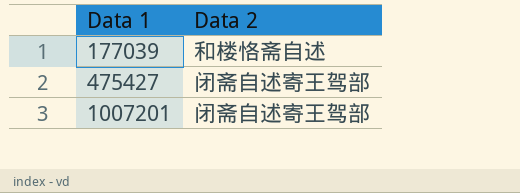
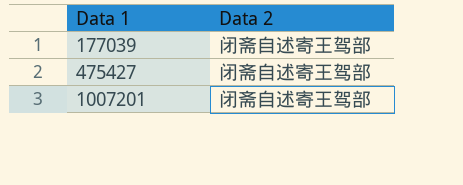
177039 | Data 2: 和楼恪斋自述 -> 闭斋自述寄王驾部

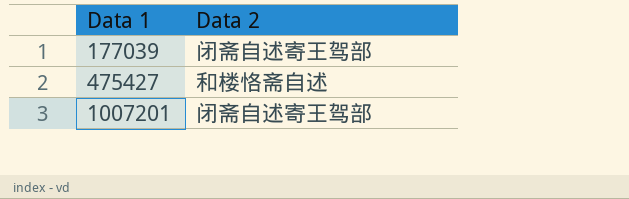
475427 | Data 2: 闭斋自述寄王驾部 -> 和楼恪斋自述

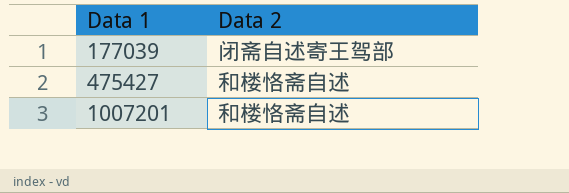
1007201 | Data 2: 闭斋自述寄王驾部 -> 和楼恪斋自述

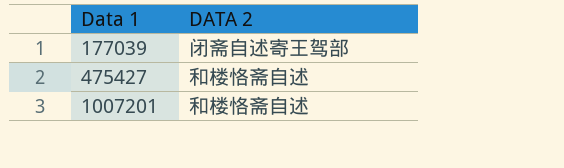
column name: Data 2 -> DATA 2

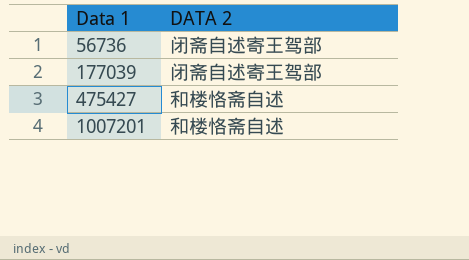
row 56736: none -> 闭斋自述寄王驾部

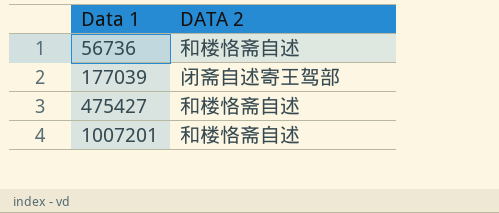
56736 | DATA 2: 闭斋自述寄王驾部 -> 和楼恪斋自述

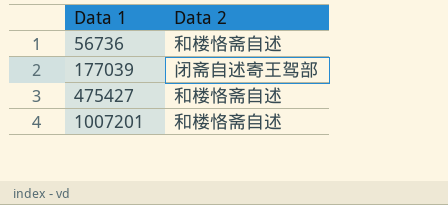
column name: DATA 2 -> Data 2

